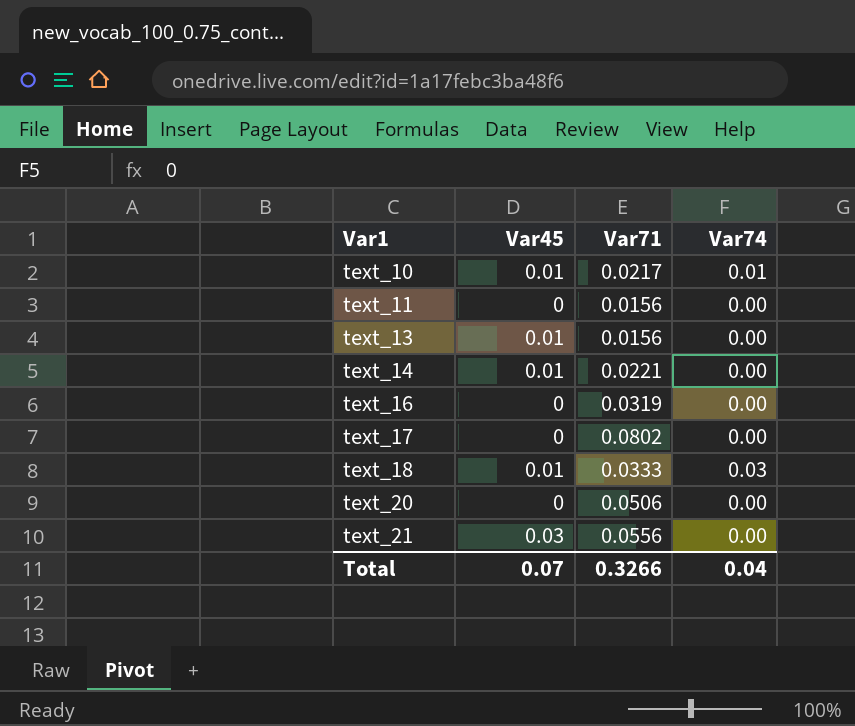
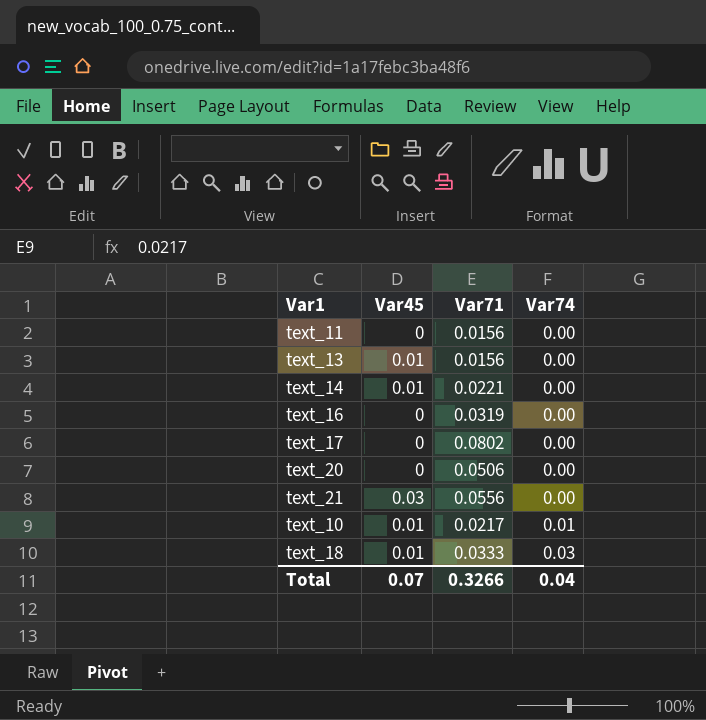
row order: Var1 ascending -> Var74 ascending

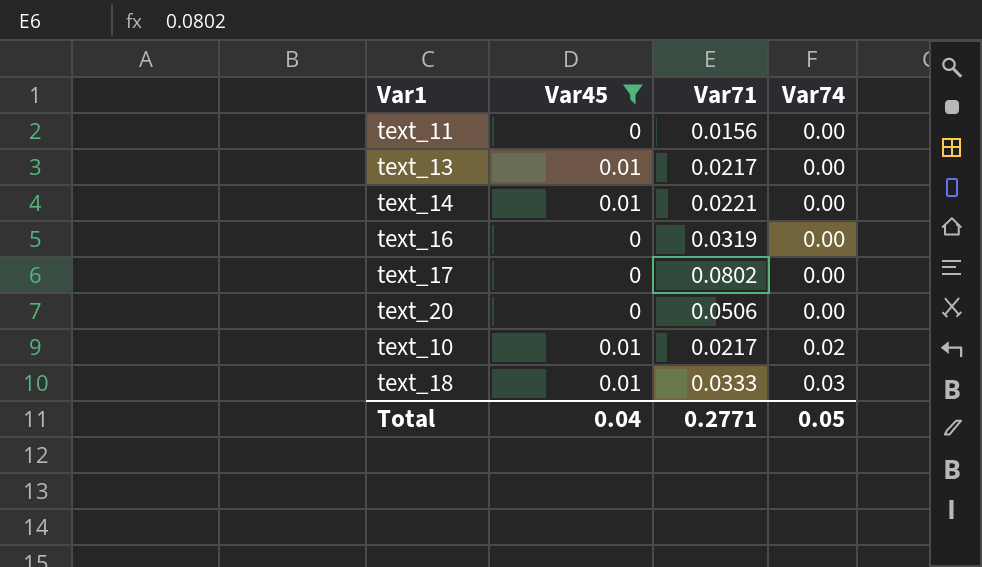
filter: none -> Var45 != 0.03
text_13 | Var71: 0.0156 -> 0.0217
text_10 | Var74: 0.01 -> 0.02
Total | Var45: 0.07 -> 0.04
Total | Var71: 0.3266 -> 0.2771
Total | Var74: 0.04 -> 0.05

